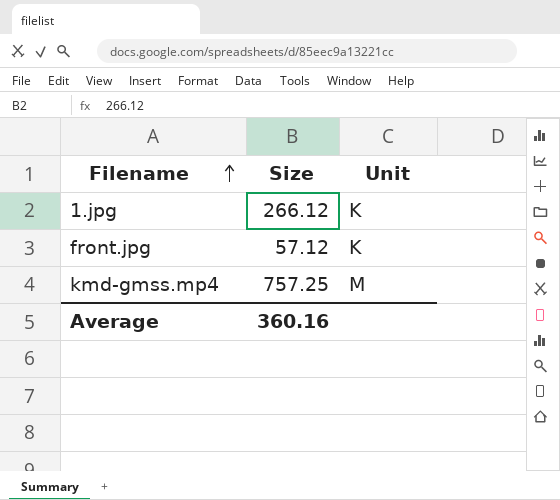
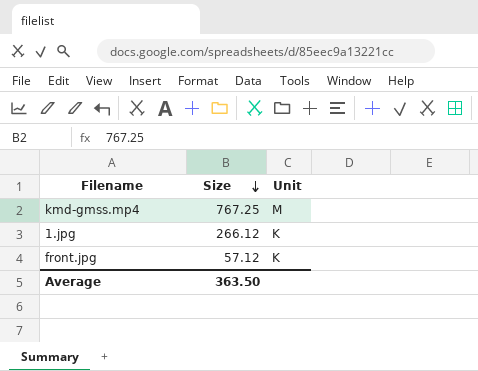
row order: Filename ascending -> Size descending
kmd-gmss.mp4 | Size: 757.25 -> 767.25
Average | Size: 360.16 -> 363.50

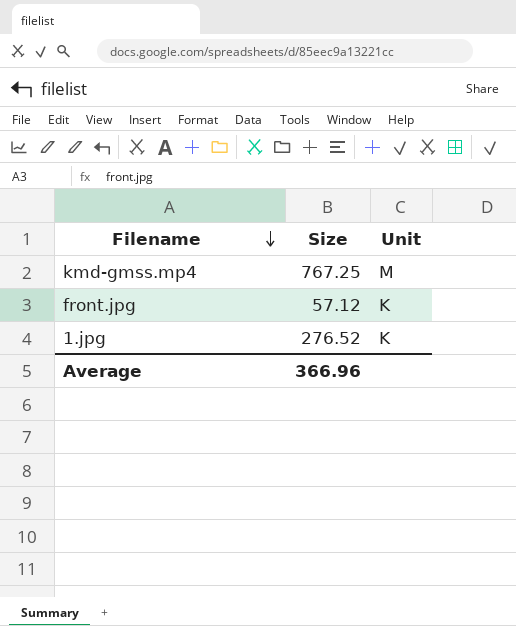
row order: Size descending -> Filename descending
1.jpg | Size: 266.12 -> 276.52
Average | Size: 363.50 -> 366.96

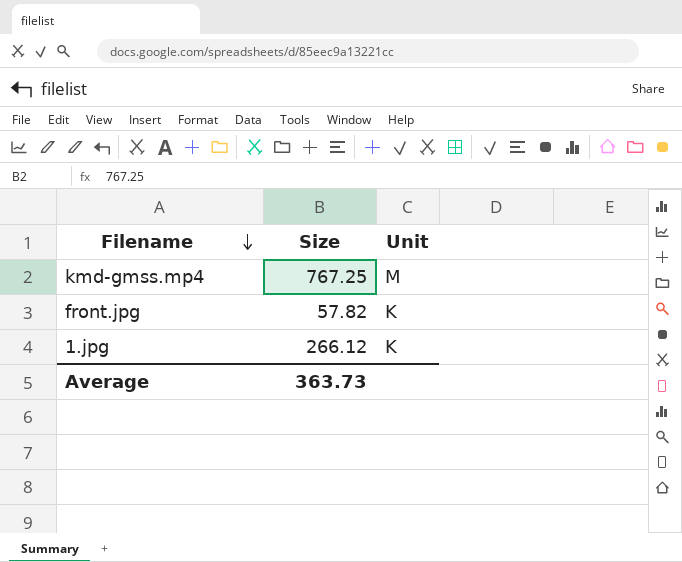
front.jpg | Size: 57.12 -> 57.82
1.jpg | Size: 276.52 -> 266.12
Average | Size: 366.96 -> 363.73

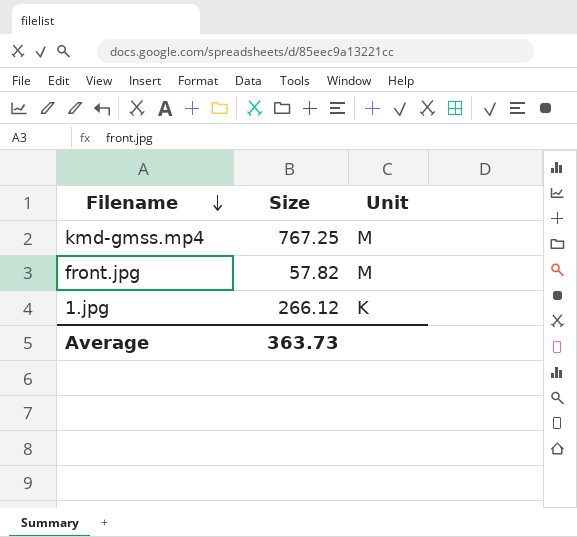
front.jpg | Unit: K -> M

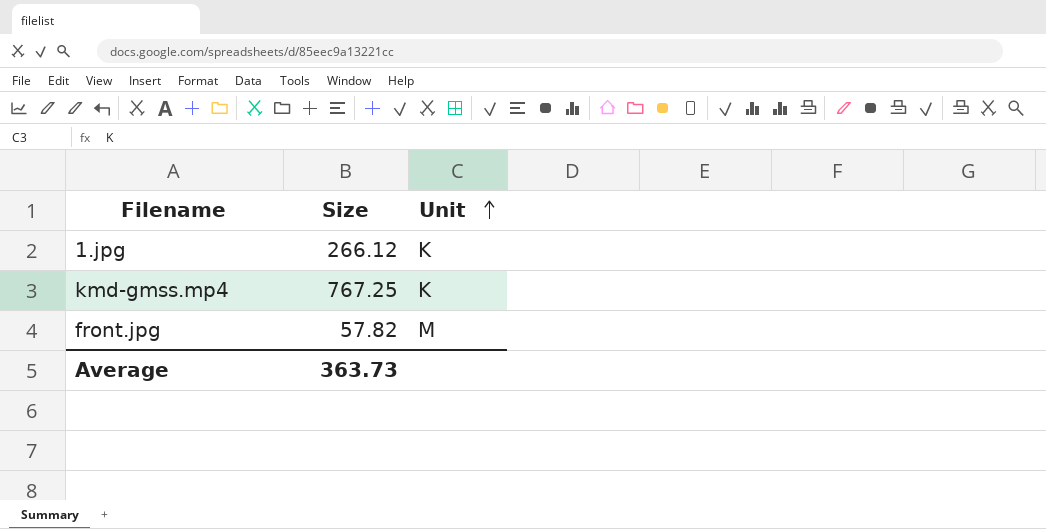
row order: Filename descending -> Unit ascending
kmd-gmss.mp4 | Unit: M -> K

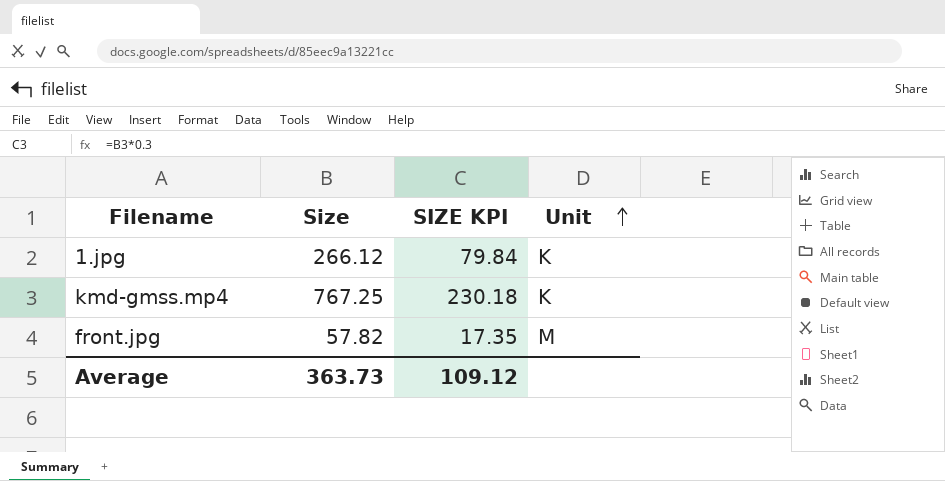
column SIZE KPI | formula: none -> [Size] * 0.3

